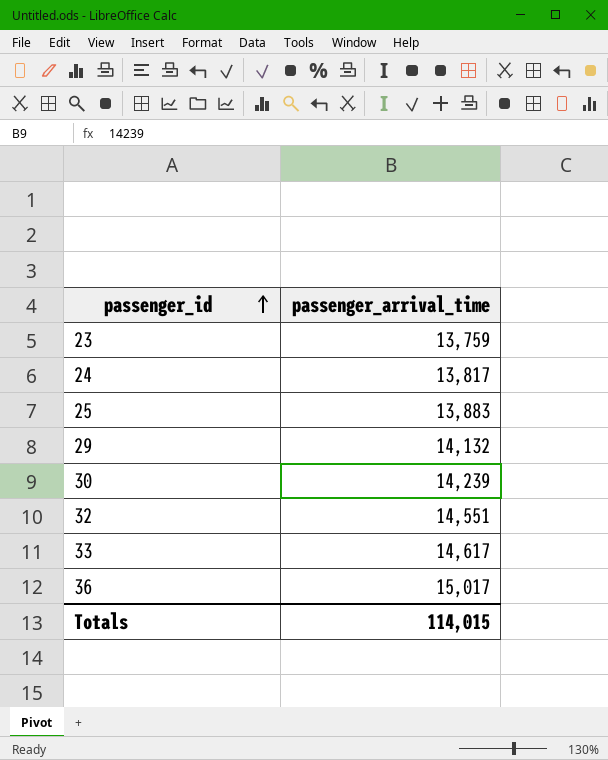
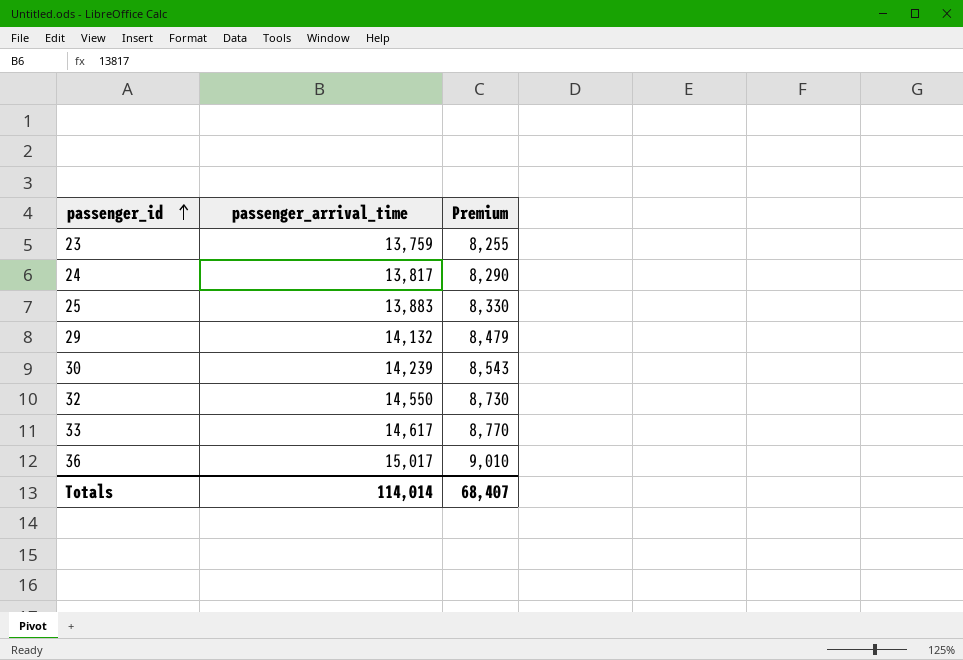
column Premium | formula: none -> [passenger_arrival_time] * 0.6
32 | passenger_arrival_time: 14,551 -> 14,550
Totals | passenger_arrival_time: 114,015 -> 114,014

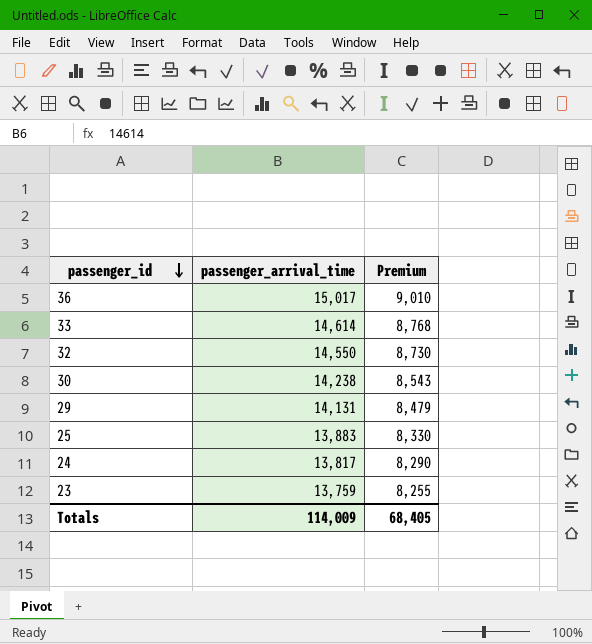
row order: passenger_id ascending -> passenger_id descending
33 | passenger_arrival_time: 14,617 -> 14,614
33 | Premium: 8,770 -> 8,768
30 | passenger_arrival_time: 14,239 -> 14,238
29 | passenger_arrival_time: 14,132 -> 14,131
Totals | passenger_arrival_time: 114,014 -> 114,009
Totals | Premium: 68,407 -> 68,405

